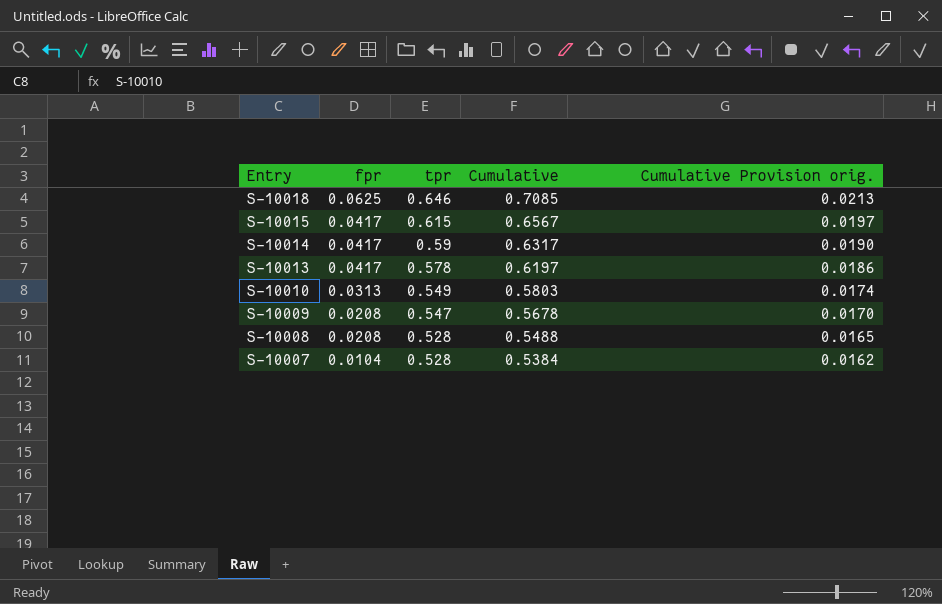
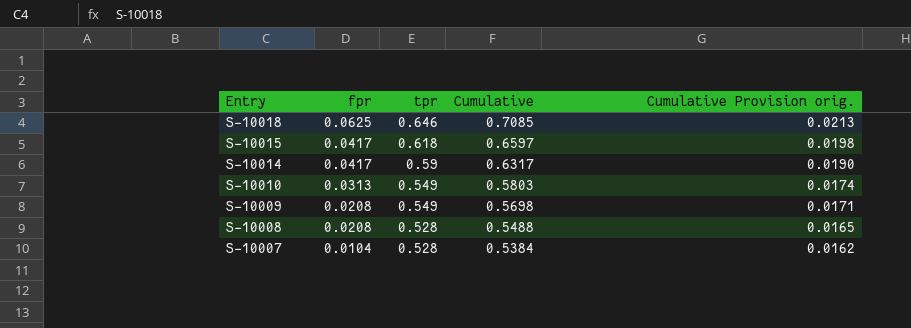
row S-10013: 0.0417 | 0.578 | 0.6197 | 0.0186 -> none
S-10015 | tpr: 0.615 -> 0.618
S-10015 | Cumulative: 0.6567 -> 0.6597
S-10015 | Cumulative Provision orig.: 0.0197 -> 0.0198
S-10009 | tpr: 0.547 -> 0.549
S-10009 | Cumulative: 0.5678 -> 0.5698
S-10009 | Cumulative Provision orig.: 0.0170 -> 0.0171

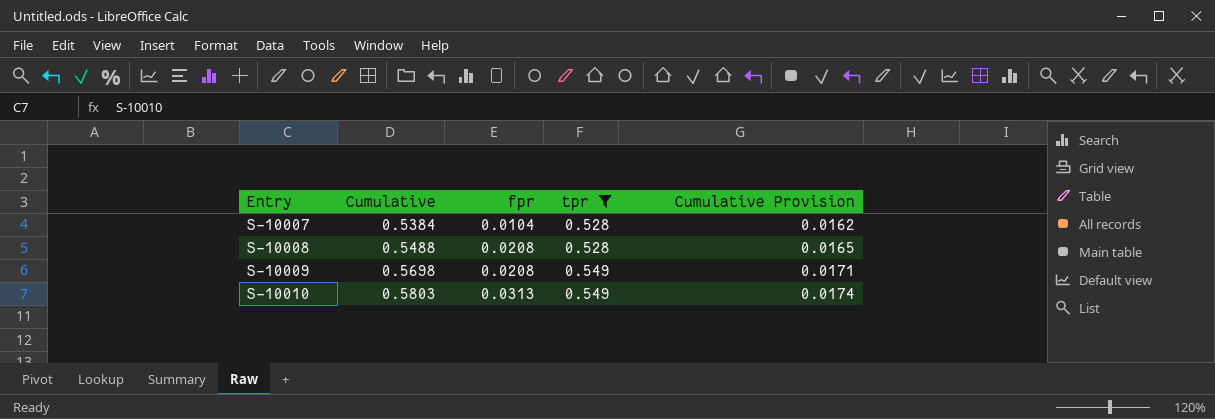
filter: none -> tpr <= 0.549
row order: Entry descending -> Entry ascending
column Cumulative | position: 4 -> 2
column name: Cumulative Provision orig. -> Cumulative Provision

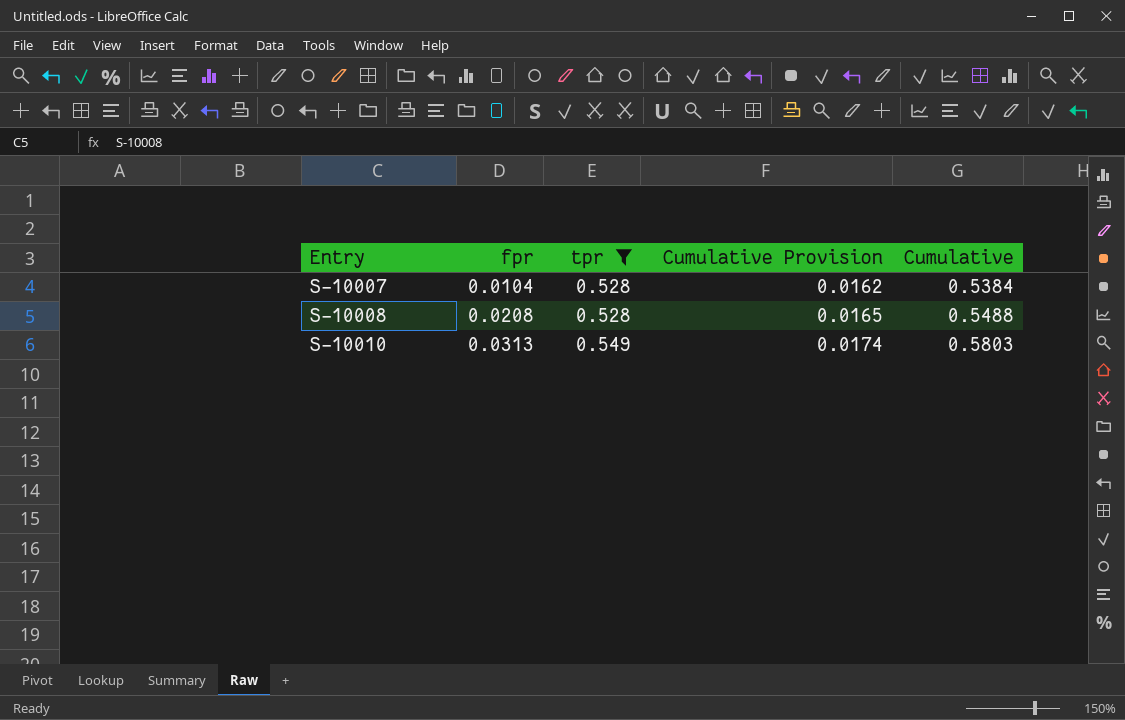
column Cumulative | position: 2 -> 5
row S-10009: 0.5698 | 0.0208 | 0.549 | 0.0171 -> none

